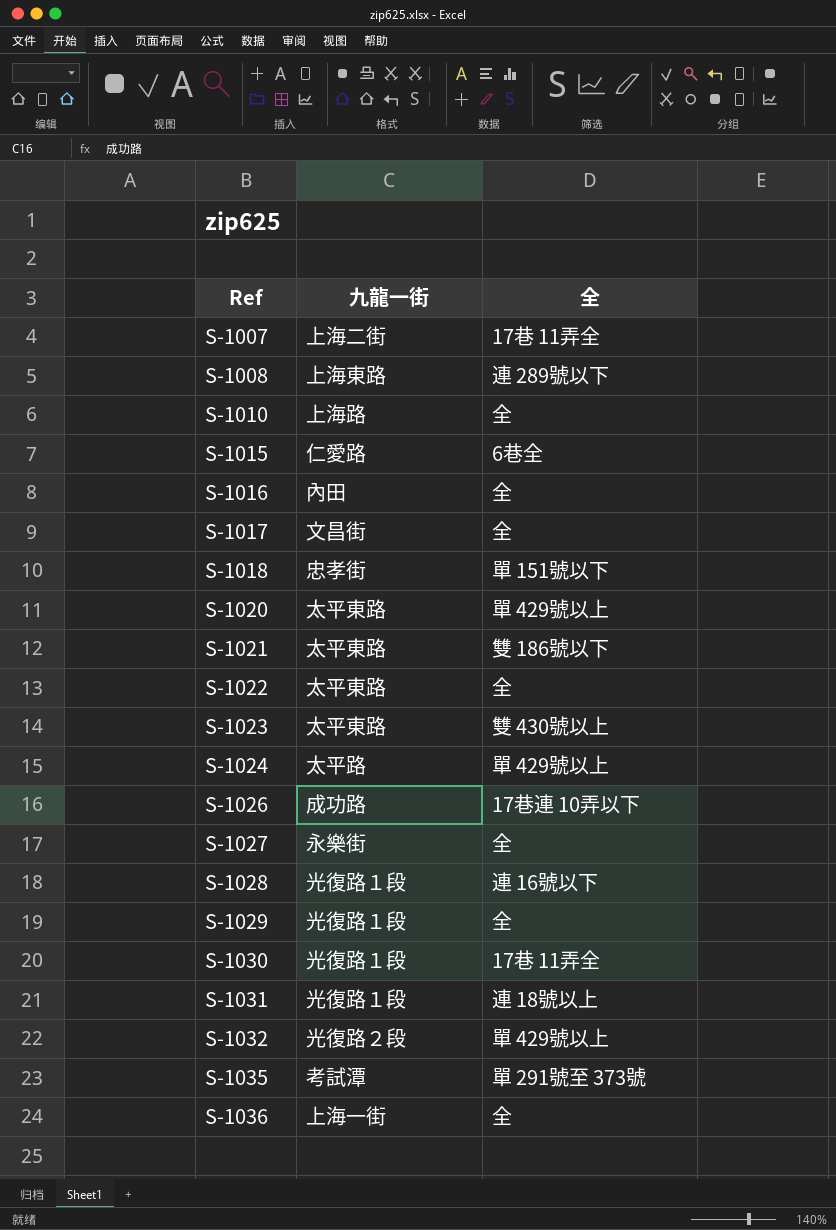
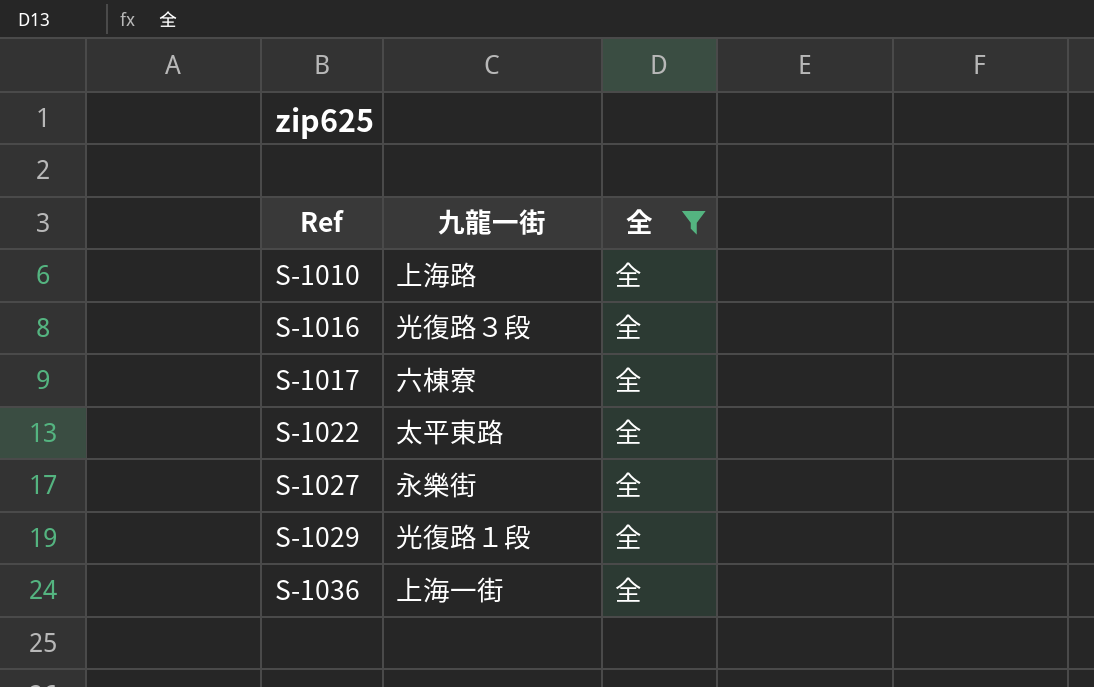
filter: none -> 全 = 全
S-1016 | 九龍一街: 內田 -> 光復路３段
S-1017 | 九龍一街: 文昌街 -> 六棟寮

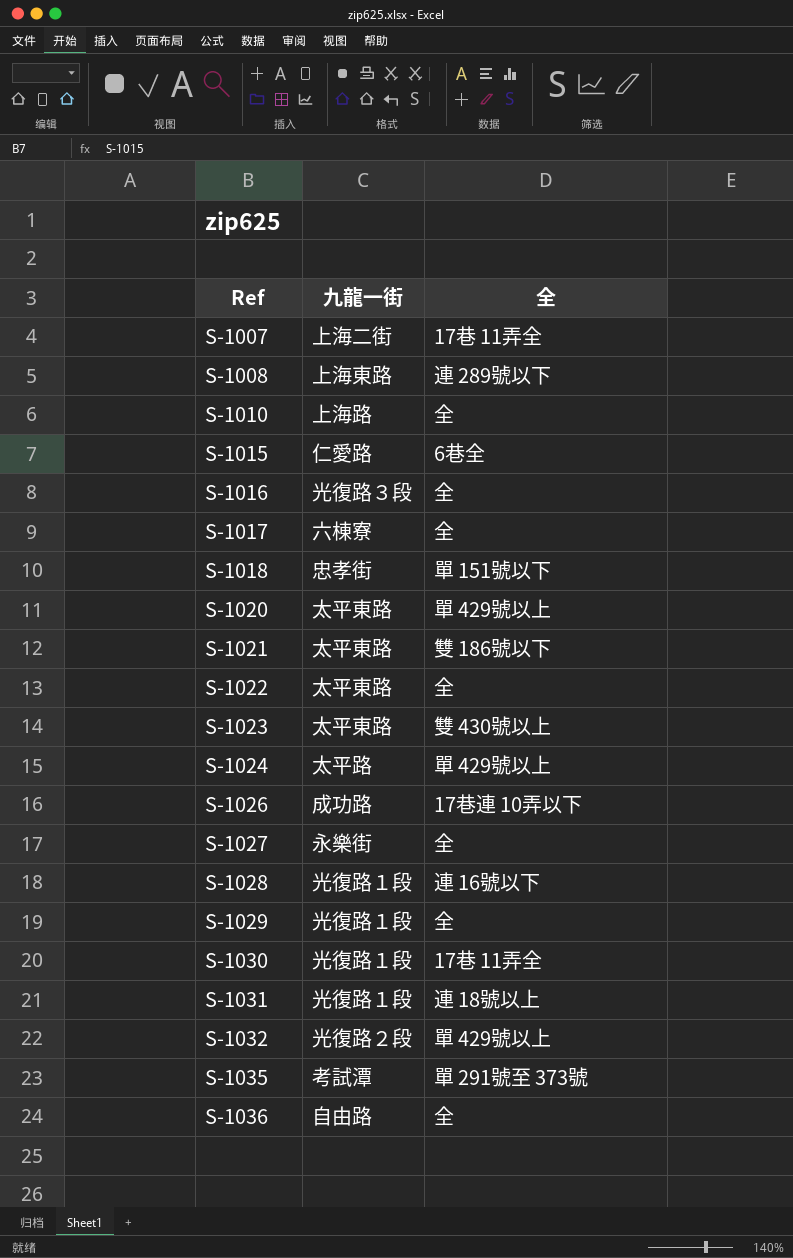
filter: 全 = 全 -> none
S-1036 | 九龍一街: 上海一街 -> 自由路

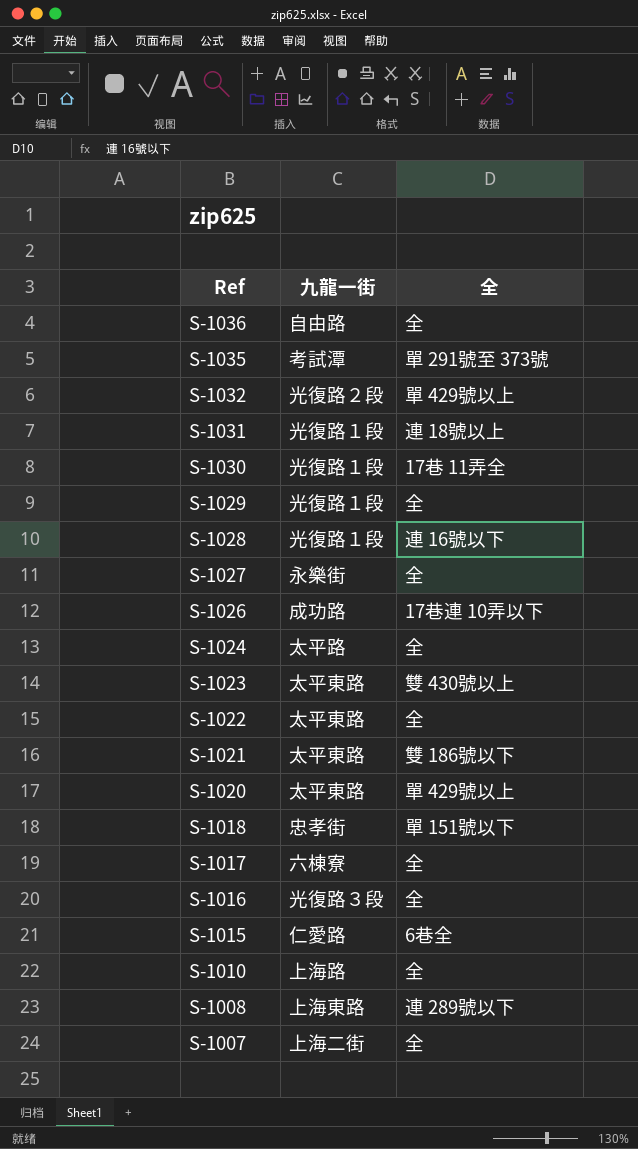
row order: Ref ascending -> Ref descending
S-1024 | 全: 單 429號以上 -> 全
S-1007 | 全: 17巷 11弄全 -> 全

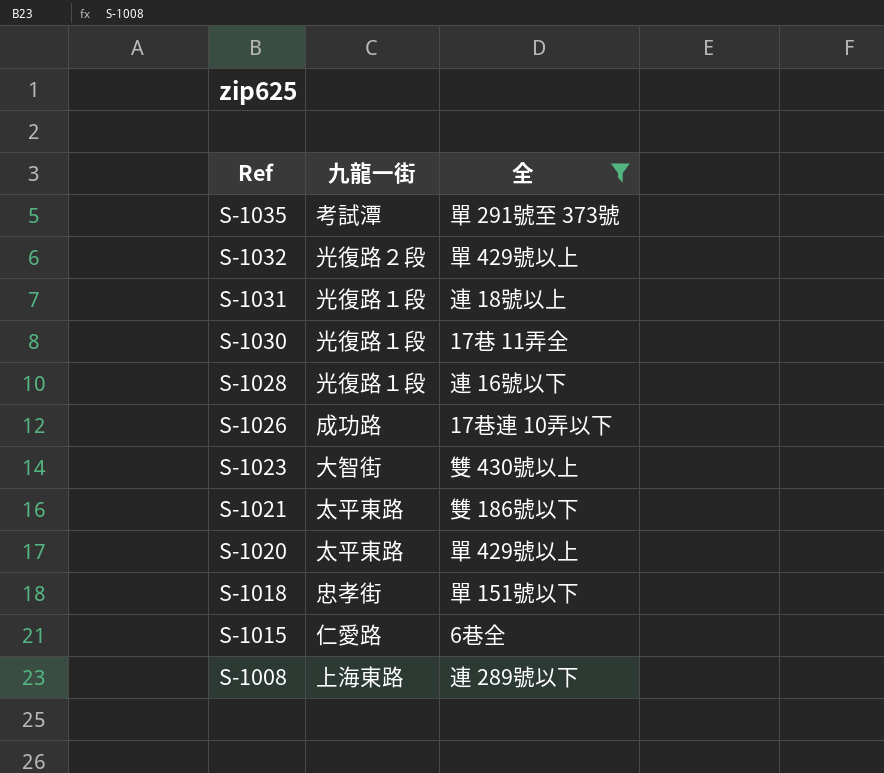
filter: none -> 全 != 全
S-1023 | 九龍一街: 太平東路 -> 大智街

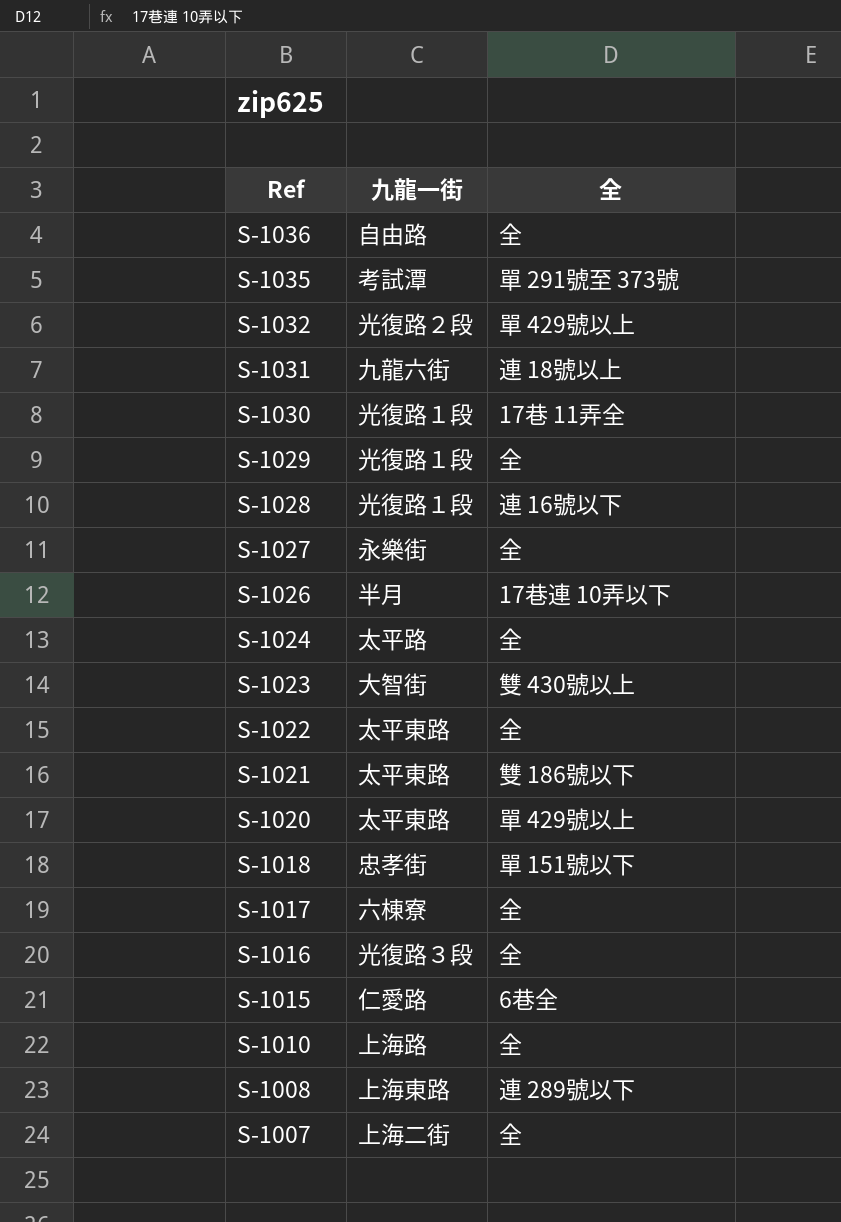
filter: 全 != 全 -> none
S-1031 | 九龍一街: 光復路１段 -> 九龍六街
S-1026 | 九龍一街: 成功路 -> 半月

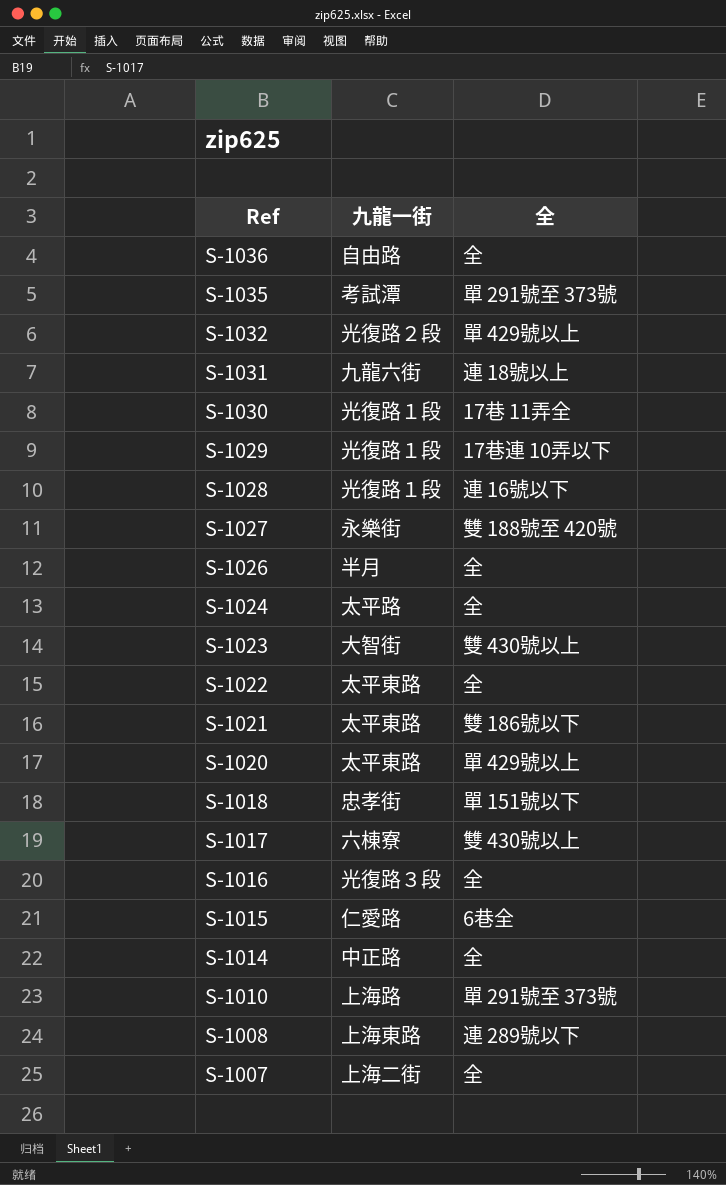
S-1029 | 全: 全 -> 17巷連 10弄以下
S-1027 | 全: 全 -> 雙 188號至 420號
S-1026 | 全: 17巷連 10弄以下 -> 全
S-1017 | 全: 全 -> 雙 430號以上
row S-1014: none -> 中正路 | 全
S-1010 | 全: 全 -> 單 291號至 373號

